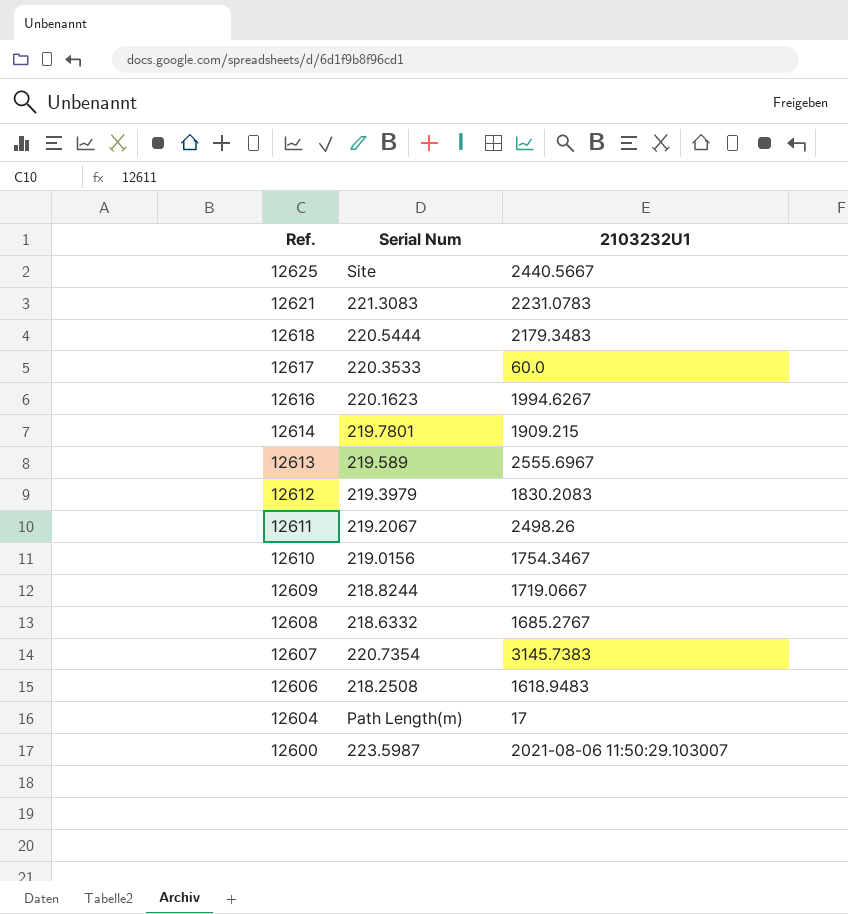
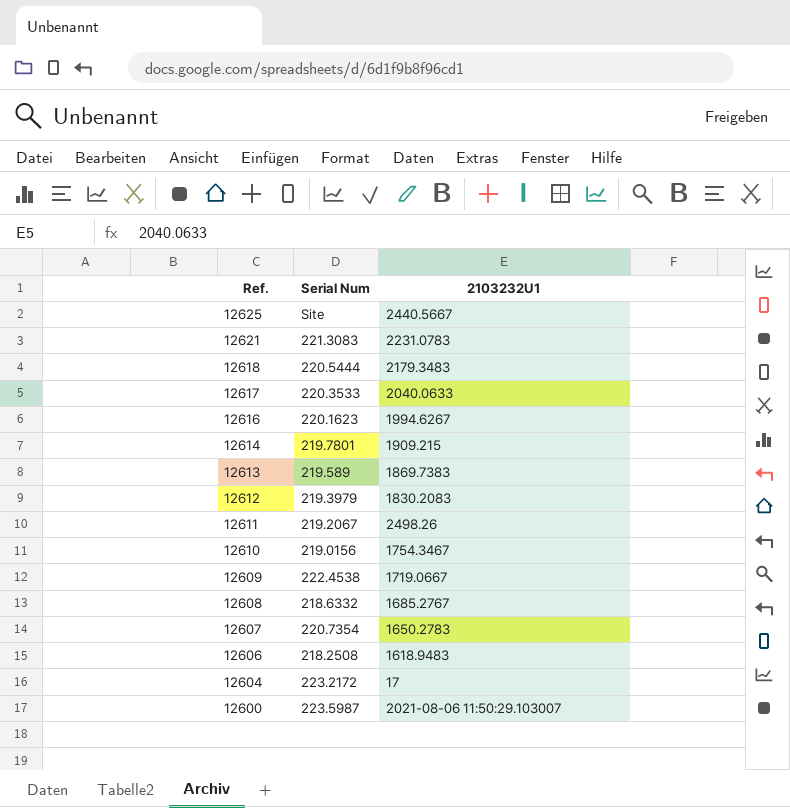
12617 | 2103232U1: 60.0 -> 2040.0633
12613 | 2103232U1: 2555.6967 -> 1869.7383
12609 | Serial Num: 218.8244 -> 222.4538
12607 | 2103232U1: 3145.7383 -> 1650.2783
12604 | Serial Num: Path Length(m) -> 223.2172

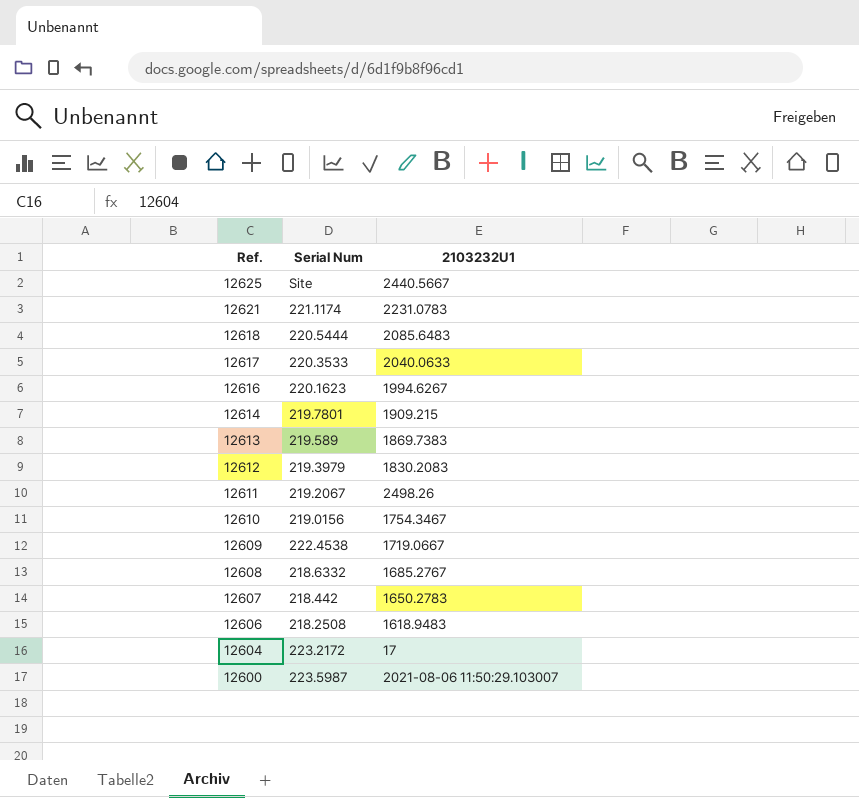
12621 | Serial Num: 221.3083 -> 221.1174
12618 | 2103232U1: 2179.3483 -> 2085.6483
12607 | Serial Num: 220.7354 -> 218.442

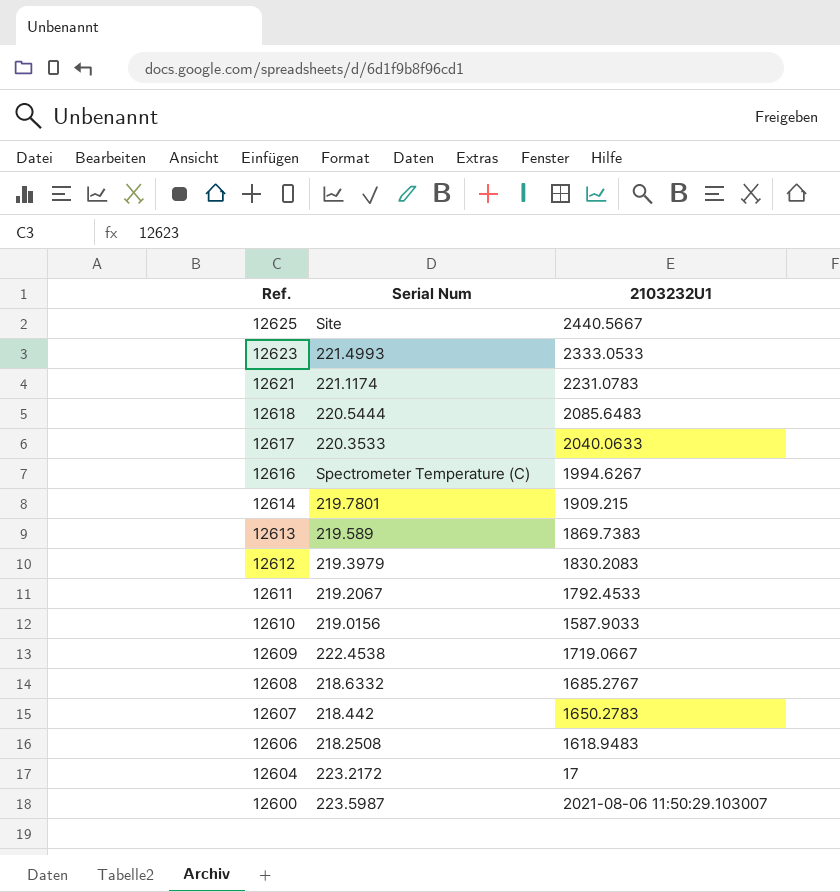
row 12623: none -> 221.4993 | 2333.0533
12616 | Serial Num: 220.1623 -> Spectrometer Temperature (C)
12611 | 2103232U1: 2498.26 -> 1792.4533
12610 | 2103232U1: 1754.3467 -> 1587.9033

